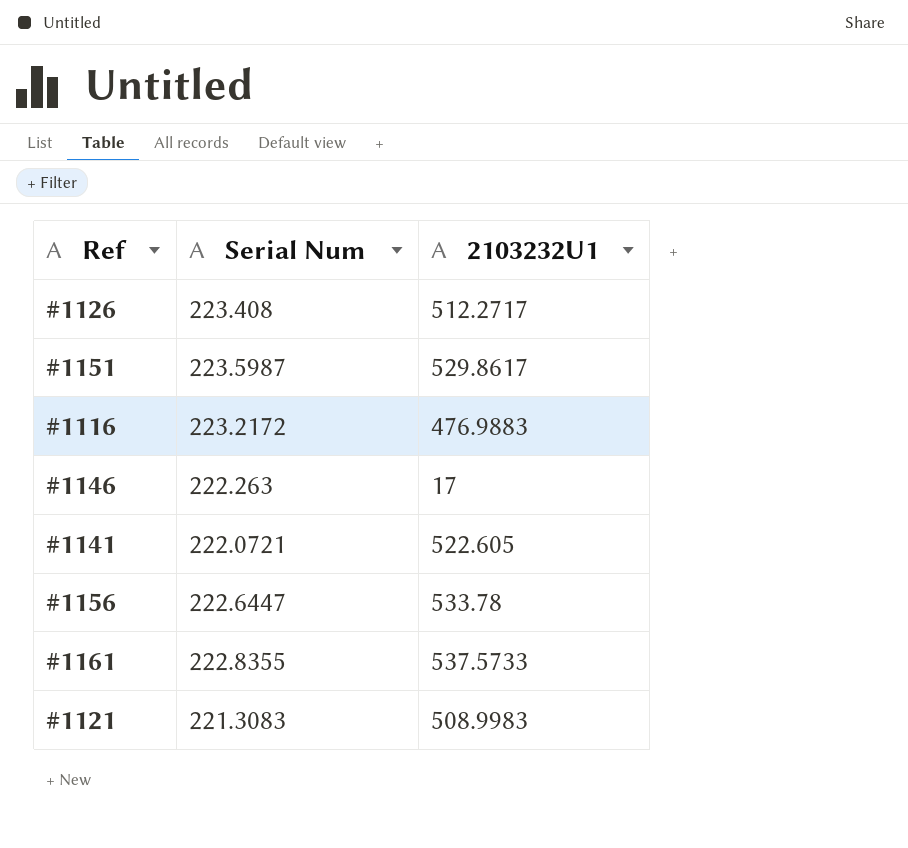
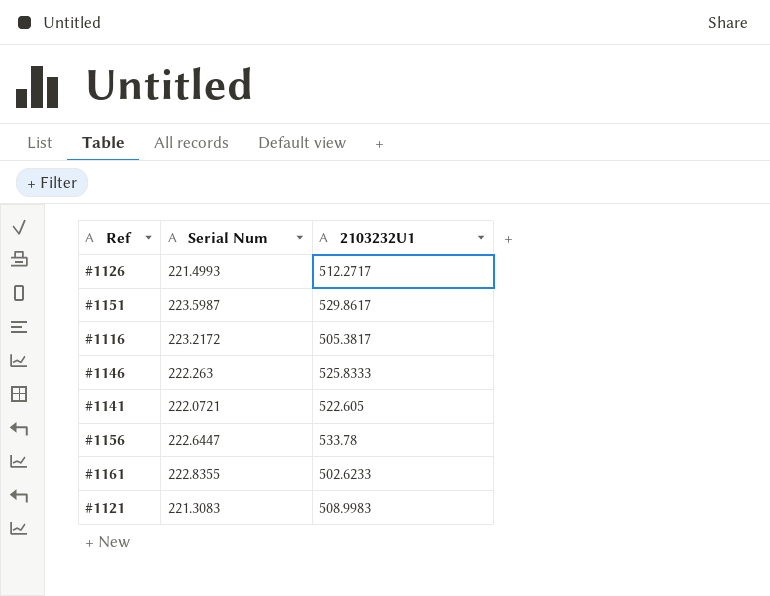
#1126 | Serial Num: 223.408 -> 221.4993
#1116 | 2103232U1: 476.9883 -> 505.3817
#1146 | 2103232U1: 17 -> 525.8333
#1161 | 2103232U1: 537.5733 -> 502.6233

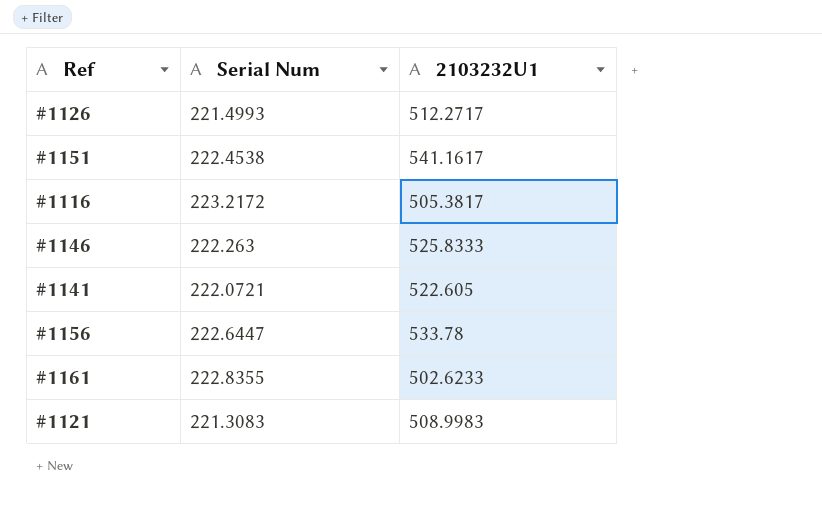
#1151 | Serial Num: 223.5987 -> 222.4538
#1151 | 2103232U1: 529.8617 -> 541.1617

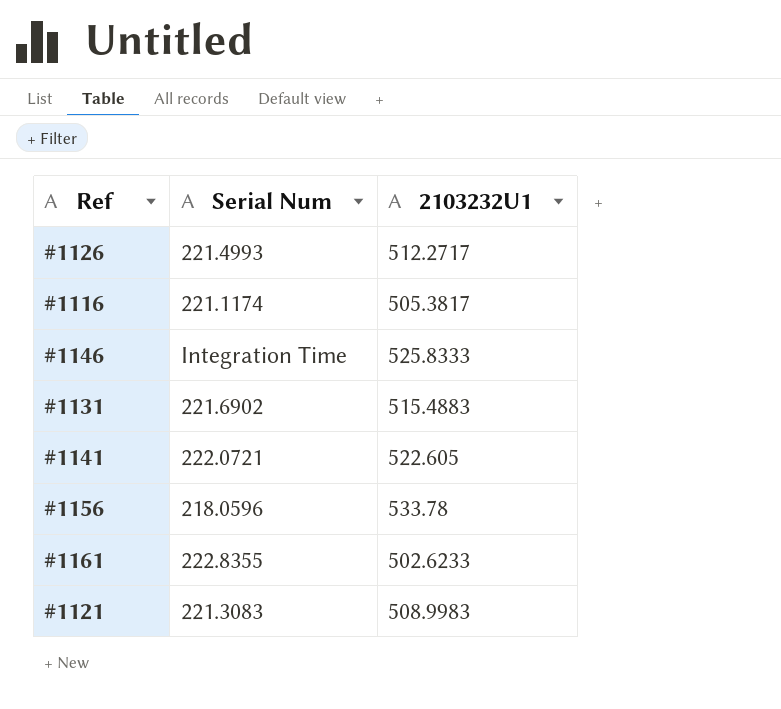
row #1151: 222.4538 | 541.1617 -> none
#1116 | Serial Num: 223.2172 -> 221.1174
#1146 | Serial Num: 222.263 -> Integration Time
row #1131: none -> 221.6902 | 515.4883
#1156 | Serial Num: 222.6447 -> 218.0596

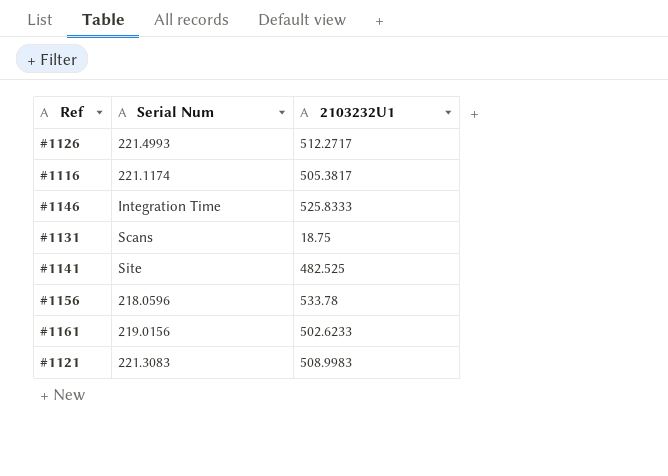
#1131 | Serial Num: 221.6902 -> Scans
#1131 | 2103232U1: 515.4883 -> 18.75
#1141 | Serial Num: 222.0721 -> Site
#1141 | 2103232U1: 522.605 -> 482.525
#1161 | Serial Num: 222.8355 -> 219.0156

